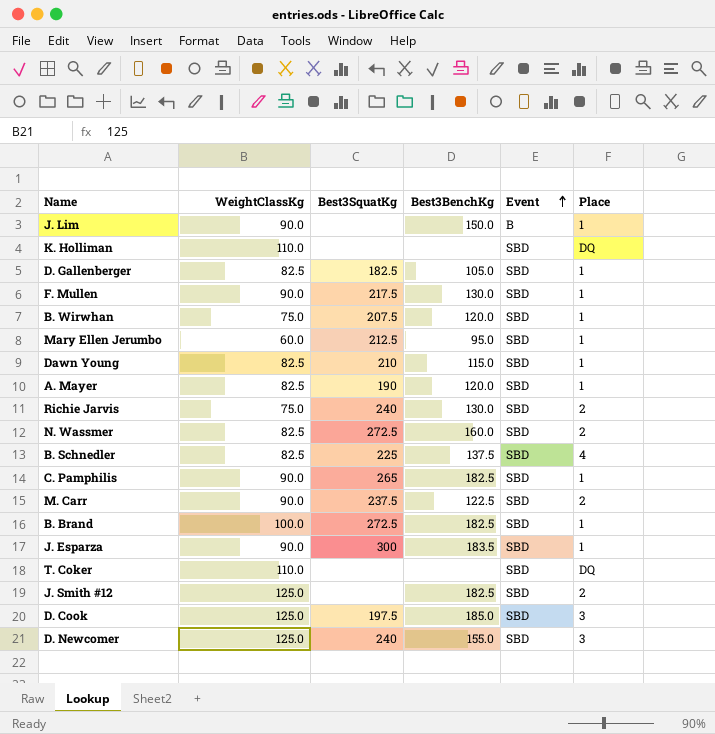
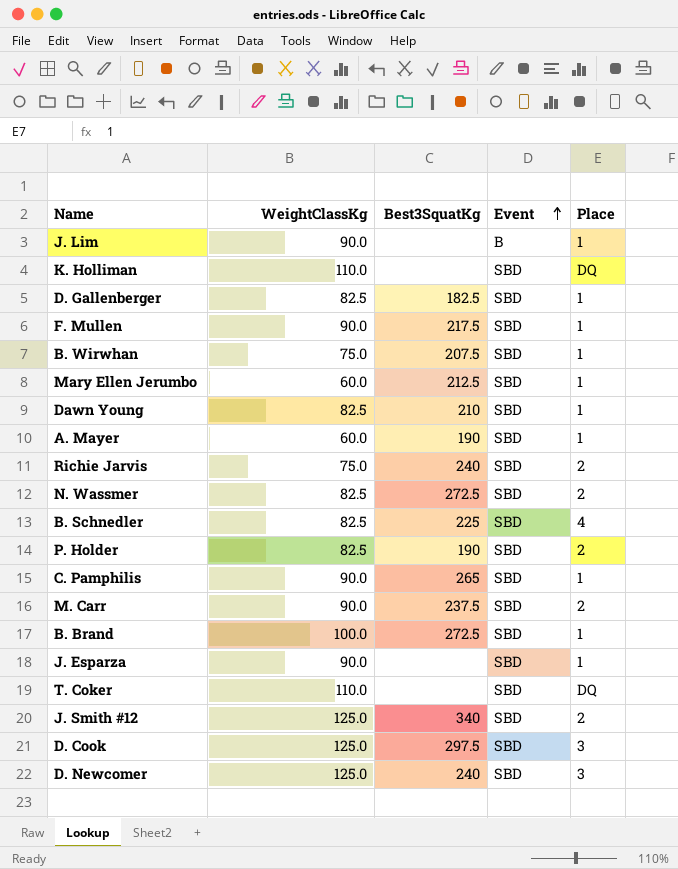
column Best3BenchKg | position: 4 -> none
A. Mayer | WeightClassKg: 82.5 -> 60.0
row P. Holder: none -> 82.5 | 190 | SBD | 2
J. Esparza | Best3SquatKg: 300 -> none
J. Smith #12 | Best3SquatKg: none -> 340
D. Cook | Best3SquatKg: 197.5 -> 297.5

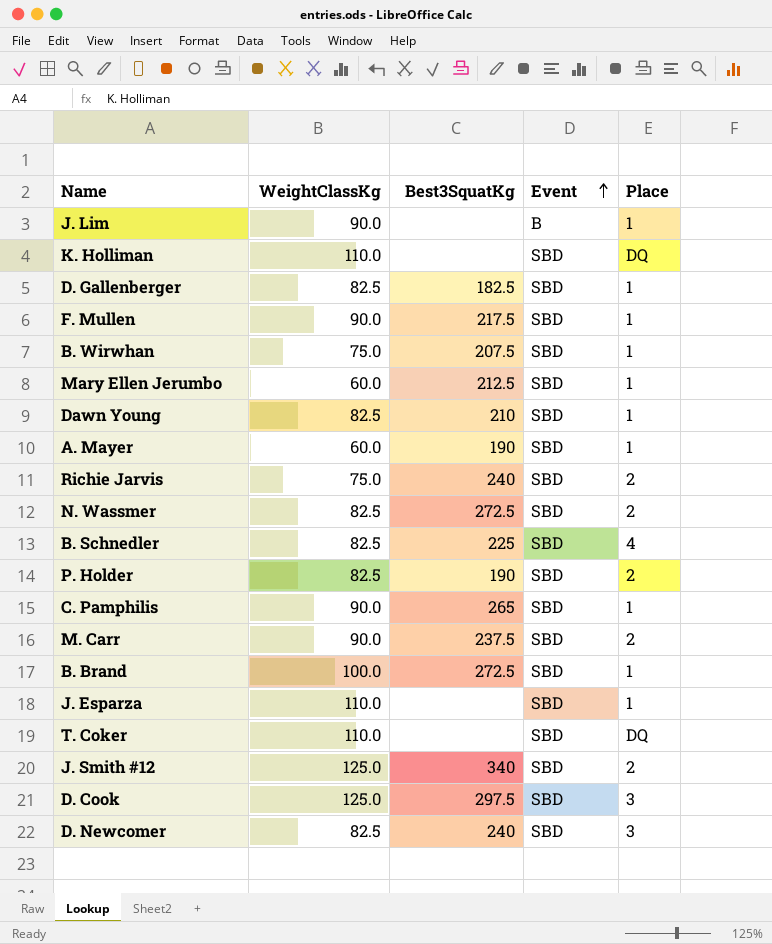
J. Esparza | WeightClassKg: 90.0 -> 110.0
D. Newcomer | WeightClassKg: 125.0 -> 82.5

